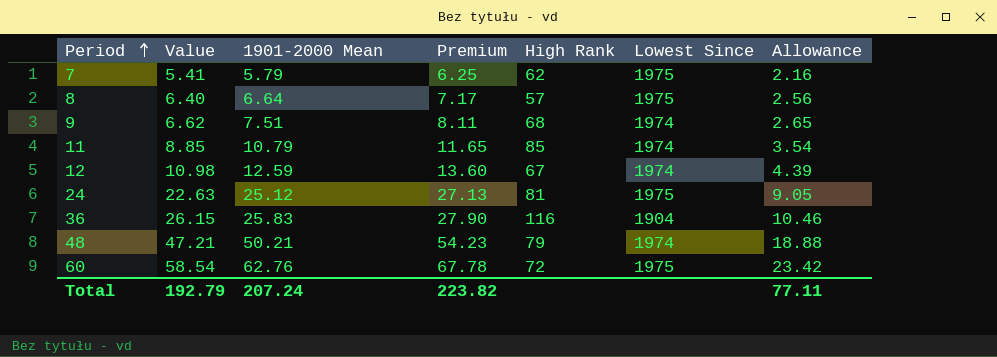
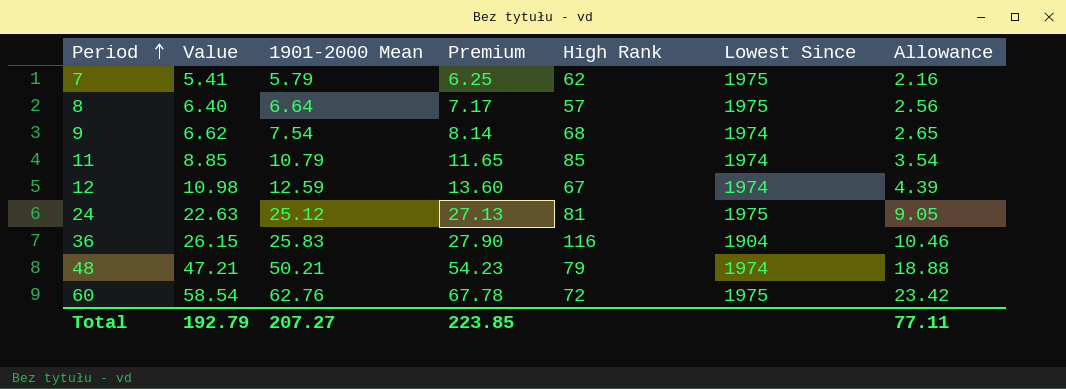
9 | 1901-2000 Mean: 7.51 -> 7.54
9 | Premium: 8.11 -> 8.14
Total | 1901-2000 Mean: 207.24 -> 207.27
Total | Premium: 223.82 -> 223.85

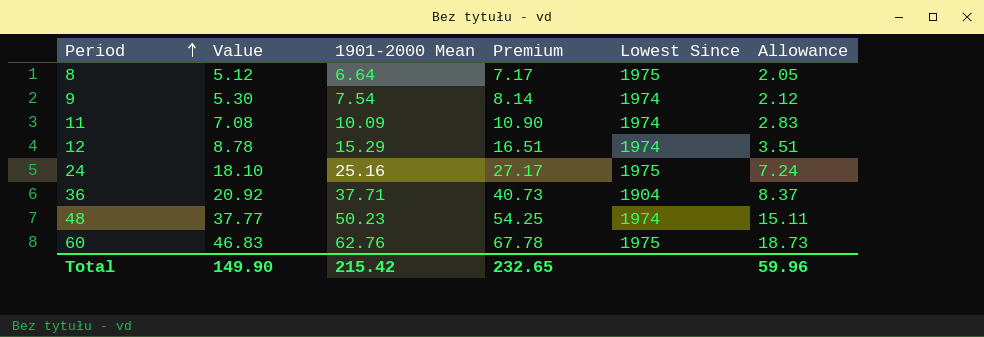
column High Rank | position: 5 -> none
row 7: 5.41 | 5.79 | 6.25 | 62 | 1975 | 2.16 -> none
8 | Value: 6.40 -> 5.12
8 | Allowance: 2.56 -> 2.05
9 | Value: 6.62 -> 5.30
9 | Allowance: 2.65 -> 2.12
11 | Value: 8.85 -> 7.08
11 | 1901-2000 Mean: 10.79 -> 10.09
11 | Premium: 11.65 -> 10.90
11 | Allowance: 3.54 -> 2.83
12 | Value: 10.98 -> 8.78
12 | 1901-2000 Mean: 12.59 -> 15.29
12 | Premium: 13.60 -> 16.51
12 | Allowance: 4.39 -> 3.51
24 | Value: 22.63 -> 18.10
24 | 1901-2000 Mean: 25.12 -> 25.16
24 | Premium: 27.13 -> 27.17
24 | Allowance: 9.05 -> 7.24
36 | Value: 26.15 -> 20.92
36 | 1901-2000 Mean: 25.83 -> 37.71
36 | Premium: 27.90 -> 40.73
36 | Allowance: 10.46 -> 8.37
48 | Value: 47.21 -> 37.77
48 | 1901-2000 Mean: 50.21 -> 50.23
48 | Premium: 54.23 -> 54.25
48 | Allowance: 18.88 -> 15.11
60 | Value: 58.54 -> 46.83
60 | Allowance: 23.42 -> 18.73
Total | Value: 192.79 -> 149.90
Total | 1901-2000 Mean: 207.27 -> 215.42
Total | Premium: 223.85 -> 232.65
Total | Allowance: 77.11 -> 59.96

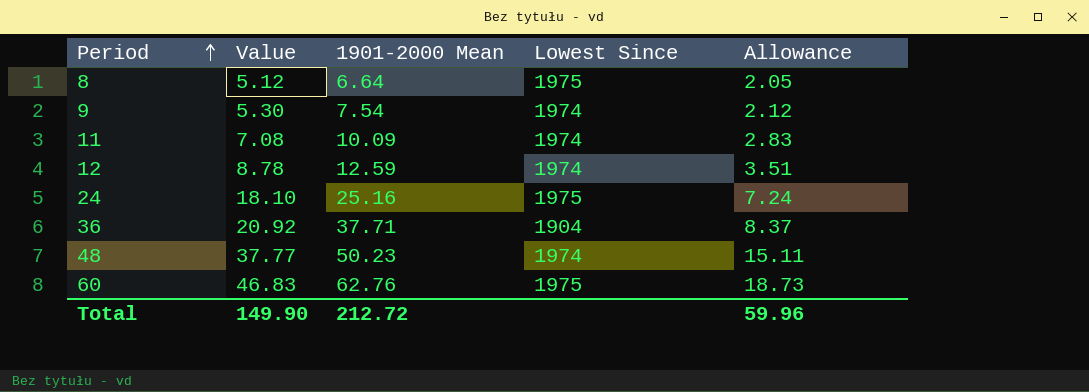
column Premium | formula: [1901-2000 Mean] * 1.08 -> none
12 | 1901-2000 Mean: 15.29 -> 12.59
Total | 1901-2000 Mean: 215.42 -> 212.72

